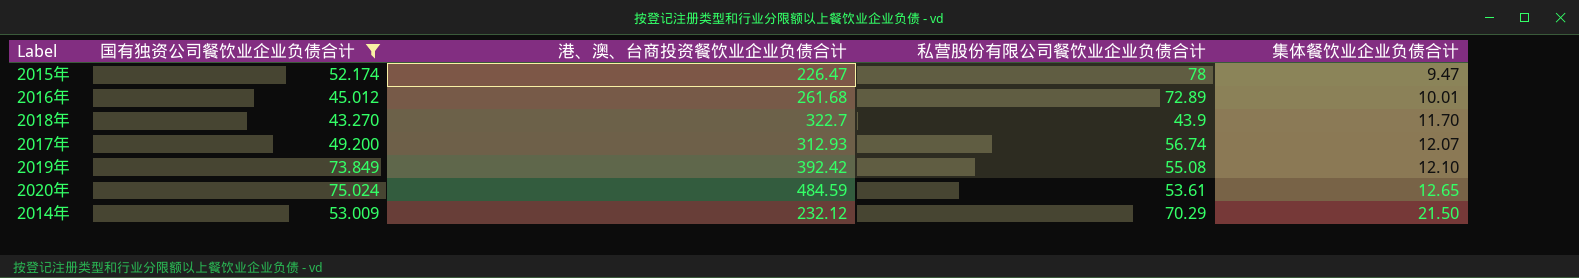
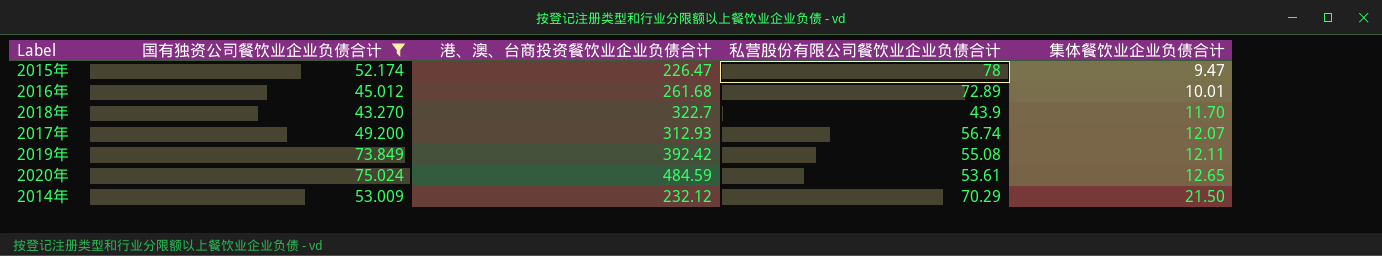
2019年 | 集体餐饮业企业负债合计: 12.10 -> 12.11

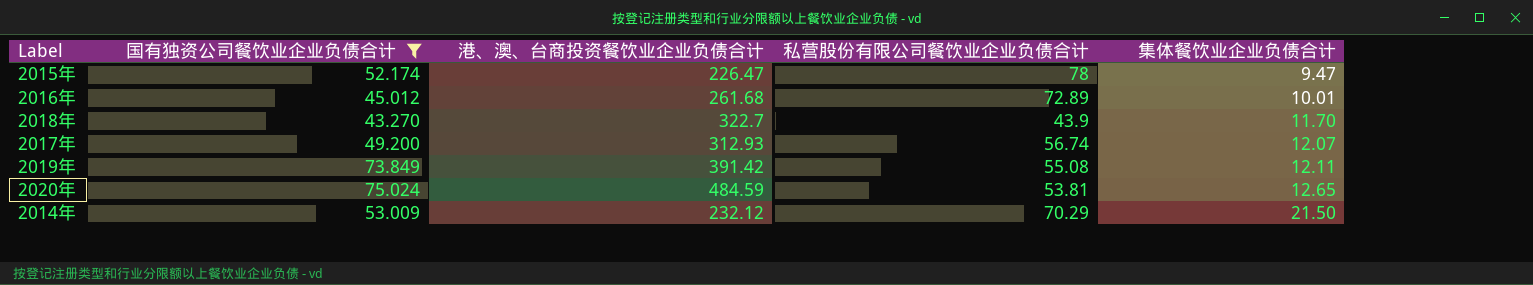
2019年 | 港、澳、台商投资餐饮业企业负债合计: 392.42 -> 391.42
2020年 | 私营股份有限公司餐饮业企业负债合计: 53.61 -> 53.81

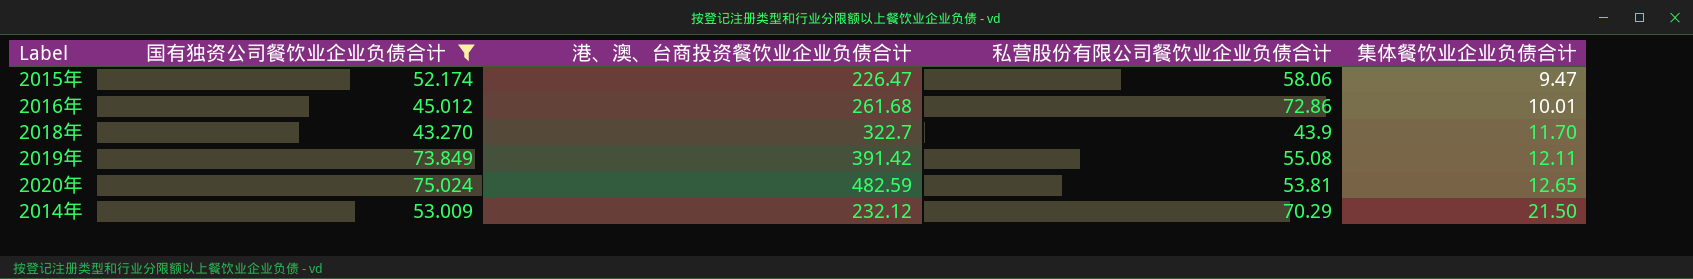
row 2017年: 49.200 | 312.93 | 56.74 | 12.07 -> none
2015年 | 私营股份有限公司餐饮业企业负债合计: 78 -> 58.06
2016年 | 私营股份有限公司餐饮业企业负债合计: 72.89 -> 72.86
2020年 | 港、澳、台商投资餐饮业企业负债合计: 484.59 -> 482.59

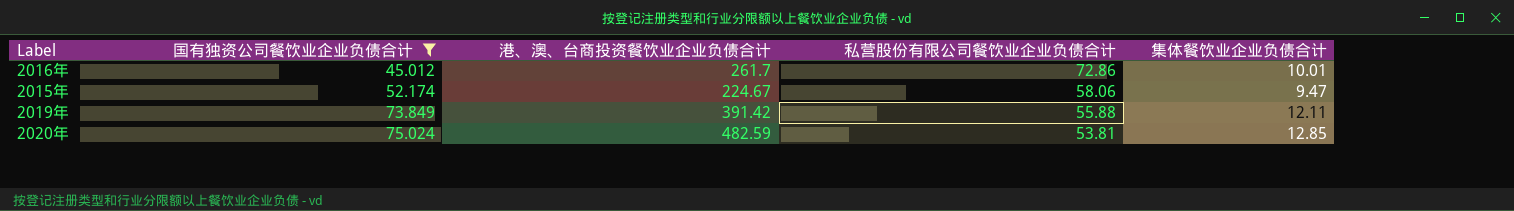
row order: 集体餐饮业企业负债合计 ascending -> 国有独资公司餐饮业企业负债合计 ascending
row 2018年: 43.270 | 322.7 | 43.9 | 11.70 -> none
row 2014年: 53.009 | 232.12 | 70.29 | 21.50 -> none
2016年 | 港、澳、台商投资餐饮业企业负债合计: 261.68 -> 261.7
2015年 | 港、澳、台商投资餐饮业企业负债合计: 226.47 -> 224.67
2019年 | 私营股份有限公司餐饮业企业负债合计: 55.08 -> 55.88
2020年 | 集体餐饮业企业负债合计: 12.65 -> 12.85

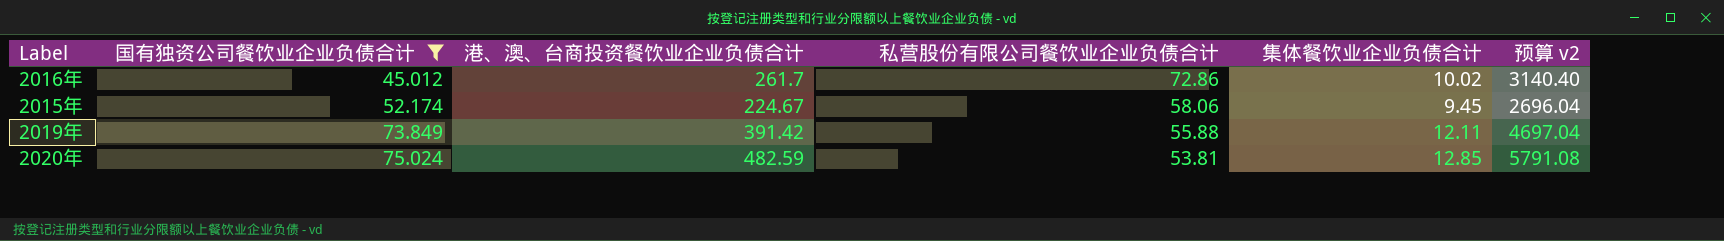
column 预算 v2 | formula: none -> [港、澳、台商投资餐饮业企业负债合计] * 12
2016年 | 集体餐饮业企业负债合计: 10.01 -> 10.02
2015年 | 集体餐饮业企业负债合计: 9.47 -> 9.45

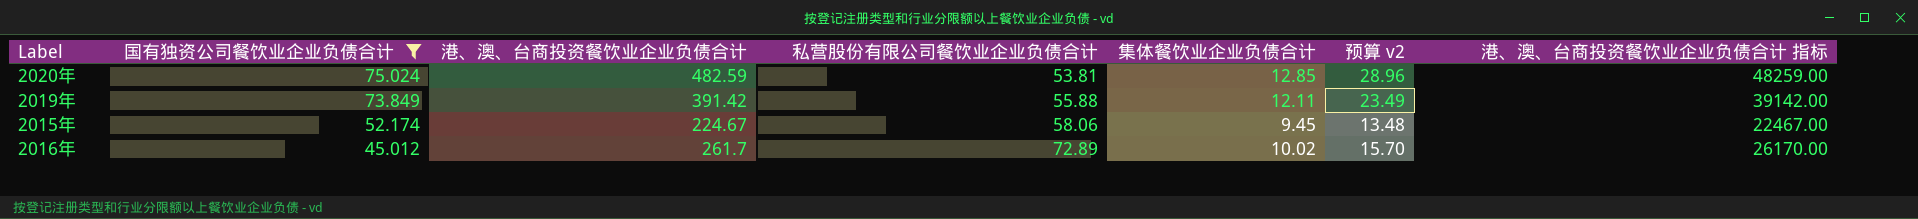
row order: 国有独资公司餐饮业企业负债合计 ascending -> 国有独资公司餐饮业企业负债合计 descending
column 预算 v2 | formula: [港、澳、台商投资餐饮业企业负债合计] * 12 -> [港、澳、台商投资餐饮业企业负债合计] * 0.06
column 港、澳、台商投资餐饮业企业负债合计 指标 | formula: none -> [港、澳、台商投资餐饮业企业负债合计] * 100
2016年 | 私营股份有限公司餐饮业企业负债合计: 72.86 -> 72.89

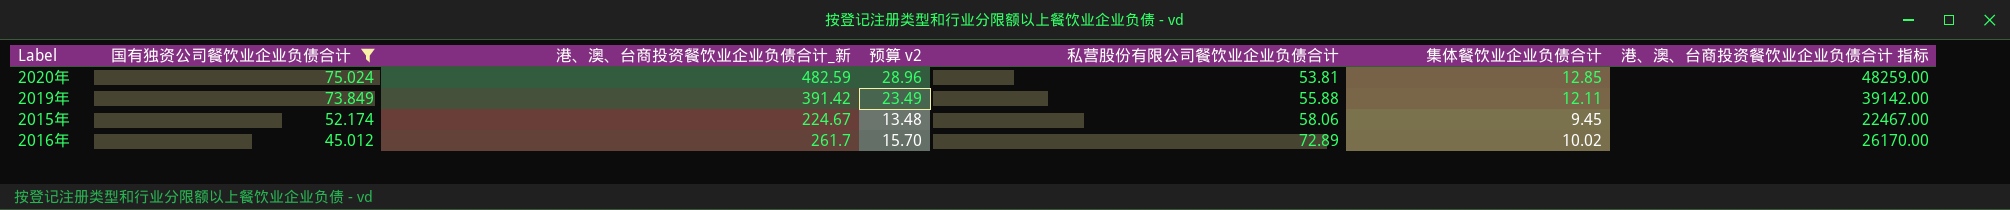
column name: 港、澳、台商投资餐饮业企业负债合计 -> 港、澳、台商投资餐饮业企业负债合计_新
column 预算 v2 | position: 6 -> 4

